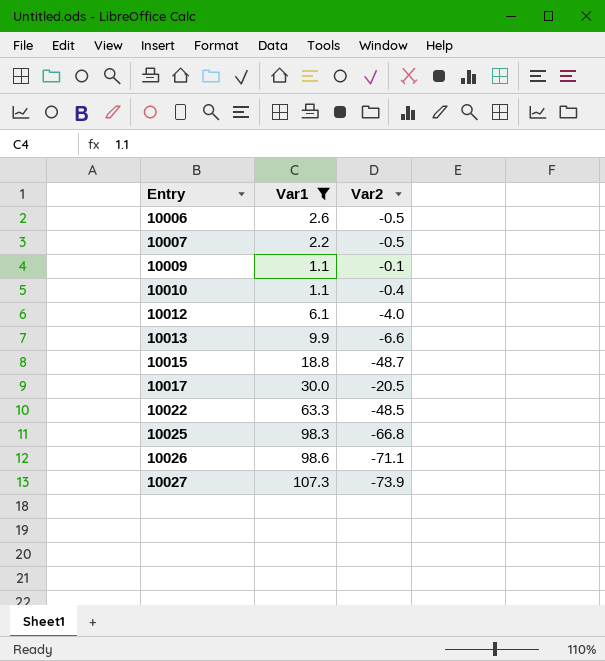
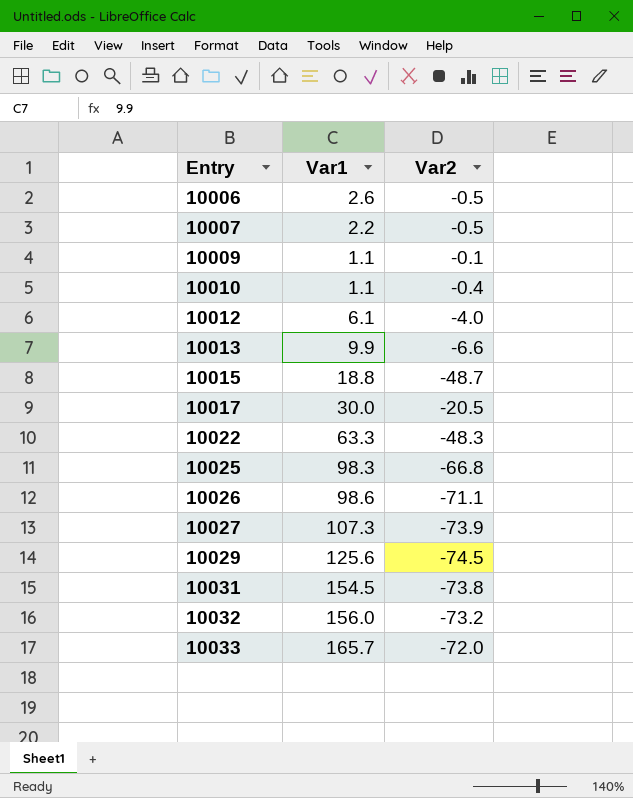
filter: Var1 <= 107.3 -> none
10022 | Var2: -48.5 -> -48.3

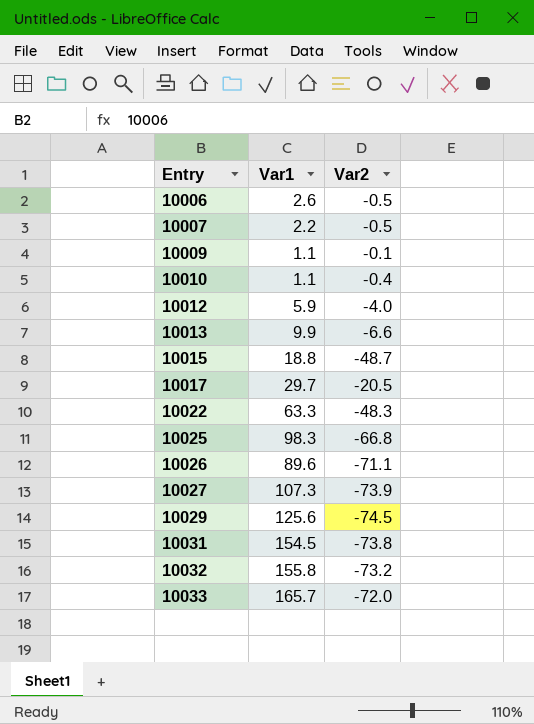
10012 | Var1: 6.1 -> 5.9
10017 | Var1: 30.0 -> 29.7
10026 | Var1: 98.6 -> 89.6
10032 | Var1: 156.0 -> 155.8

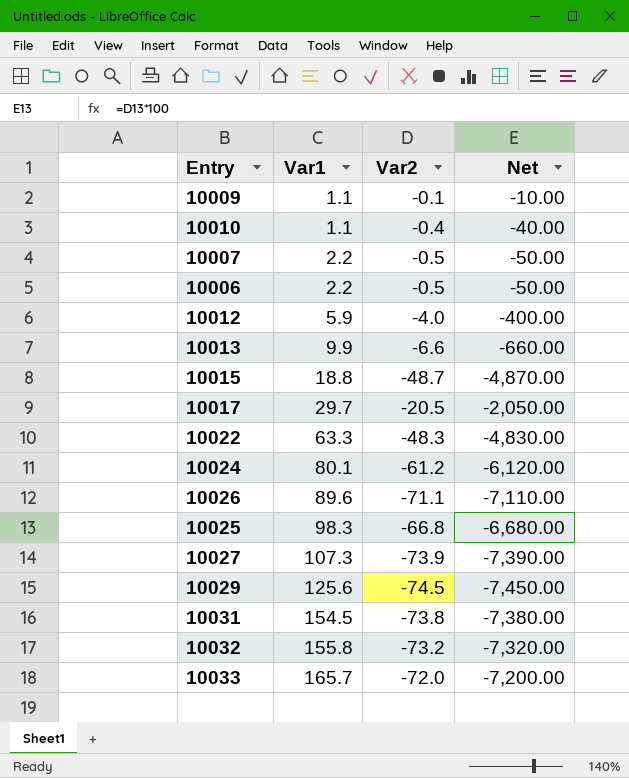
row order: Entry ascending -> Var1 ascending
column Net | formula: none -> [Var2] * 100
10006 | Var1: 2.6 -> 2.2
row 10024: none -> 80.1 | -61.2 | -6,120.00

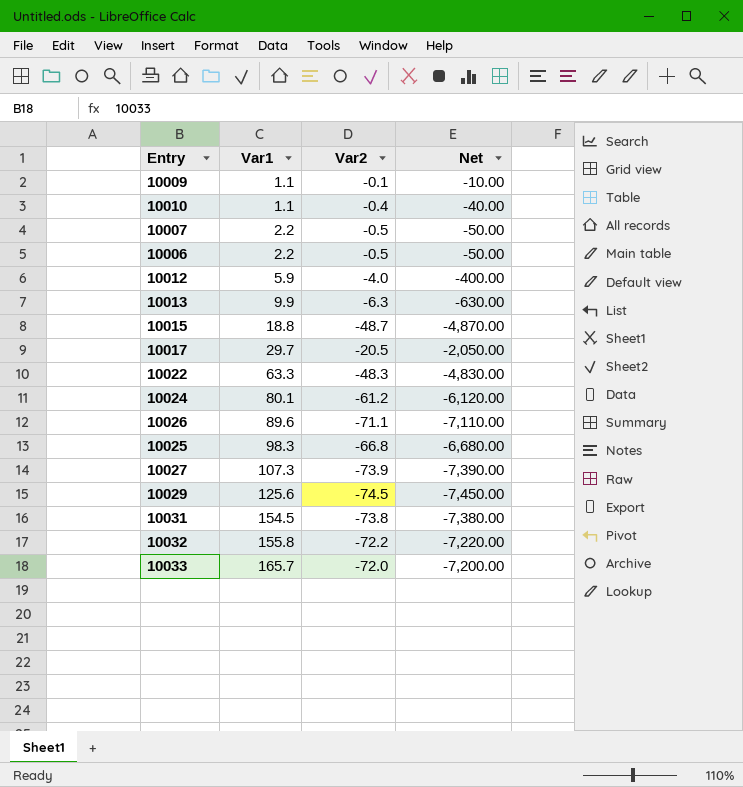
10013 | Var2: -6.6 -> -6.3
10013 | Net: -660.00 -> -630.00
10032 | Var2: -73.2 -> -72.2
10032 | Net: -7,320.00 -> -7,220.00

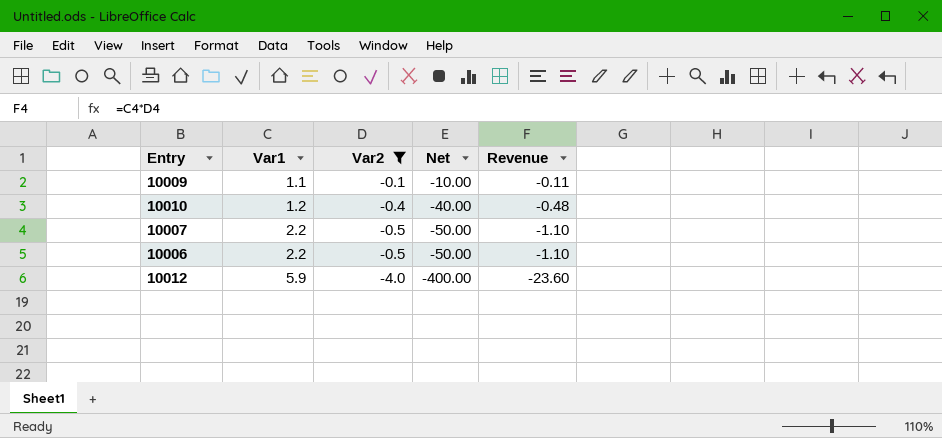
filter: none -> Var2 >= -4.0
column Revenue | formula: none -> [Var1] * [Var2]
10010 | Var1: 1.1 -> 1.2

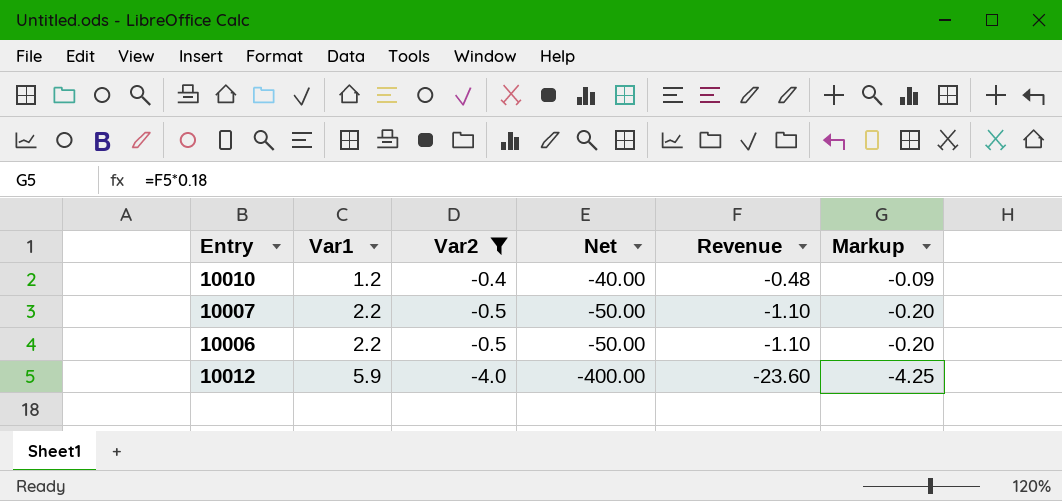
column Markup | formula: none -> [Revenue] * 0.18
row 10009: 1.1 | -0.1 | -10.00 | -0.11 -> none

